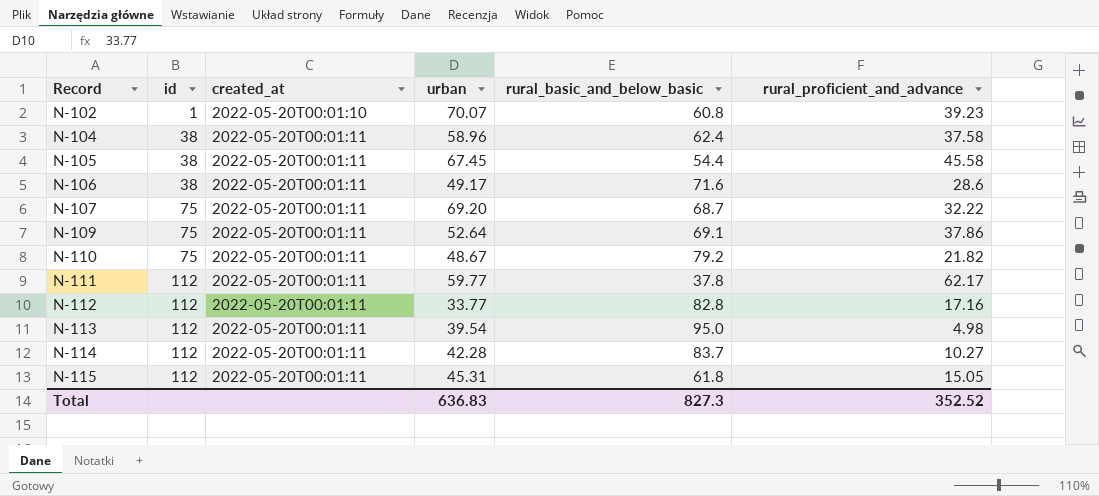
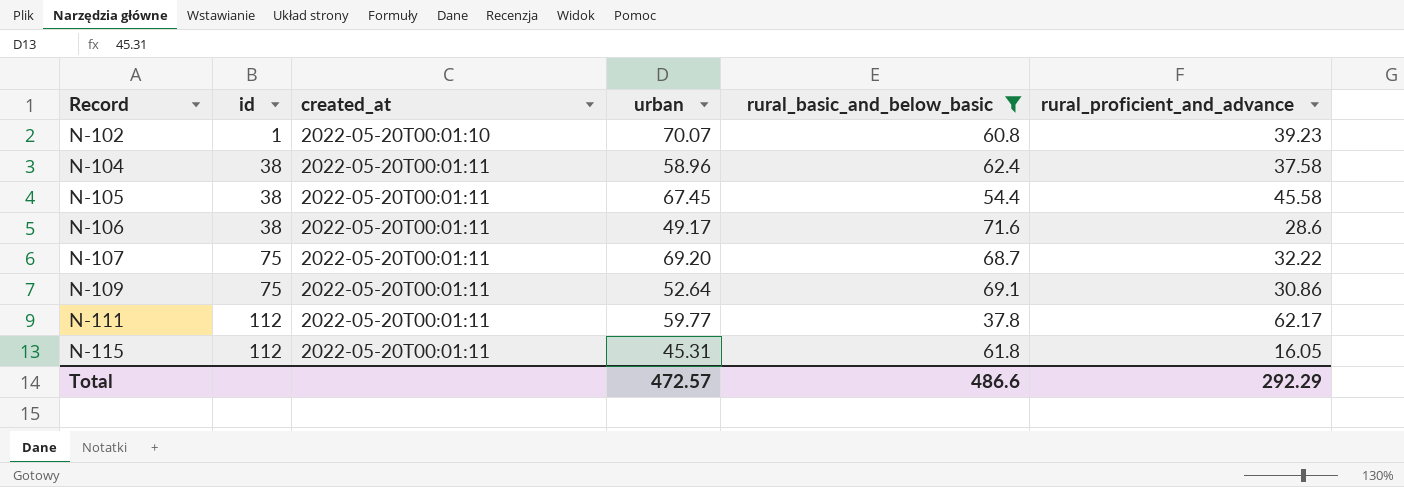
filter: none -> rural_basic_and_below_basic <= 71.6
N-109 | rural_proficient_and_advance: 37.86 -> 30.86
N-115 | rural_proficient_and_advance: 15.05 -> 16.05
Total | urban: 636.83 -> 472.57
Total | rural_basic_and_below_basic: 827.3 -> 486.6
Total | rural_proficient_and_advance: 352.52 -> 292.29

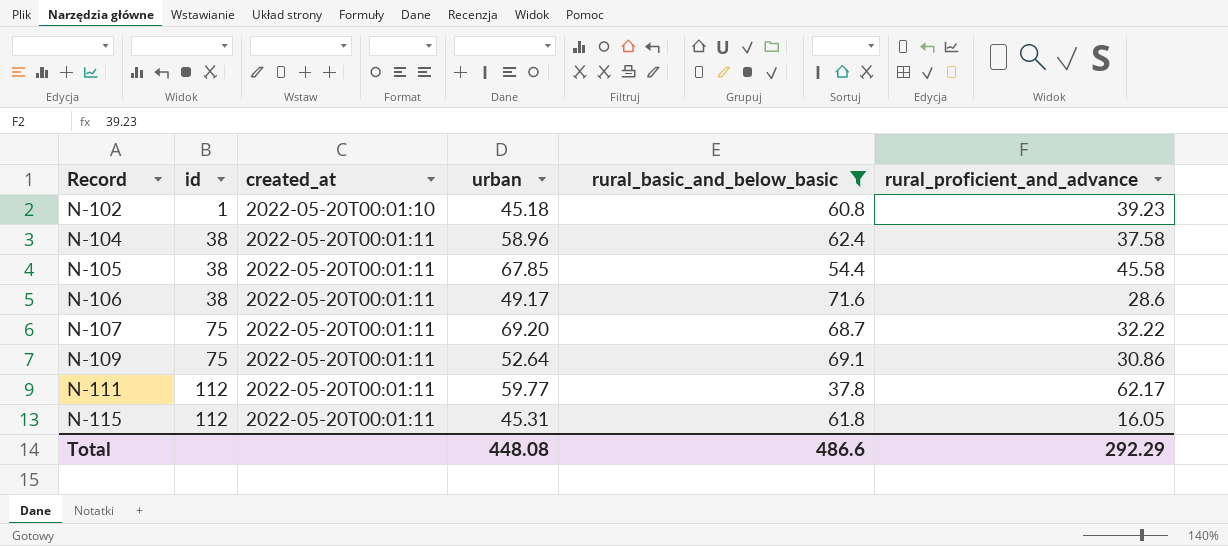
N-102 | urban: 70.07 -> 45.18
N-105 | urban: 67.45 -> 67.85
Total | urban: 472.57 -> 448.08

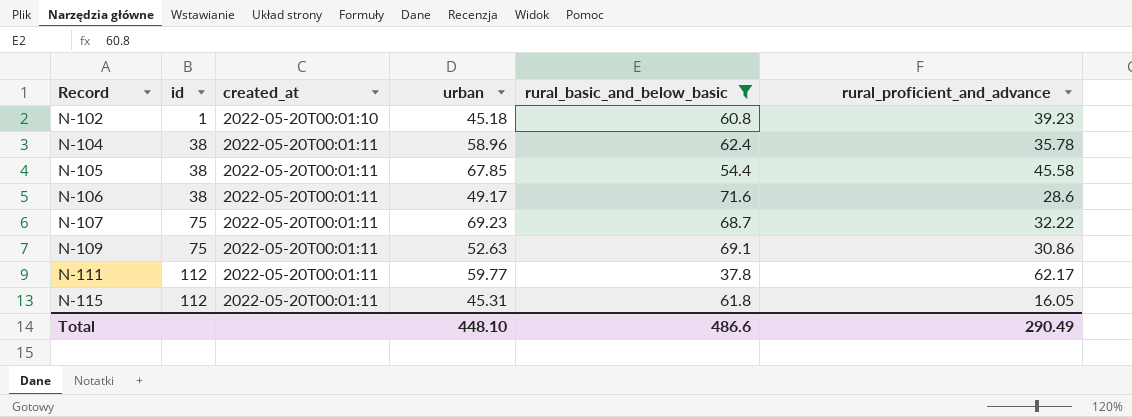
N-104 | rural_proficient_and_advance: 37.58 -> 35.78
N-107 | urban: 69.20 -> 69.23
N-109 | urban: 52.64 -> 52.63
Total | urban: 448.08 -> 448.10
Total | rural_proficient_and_advance: 292.29 -> 290.49

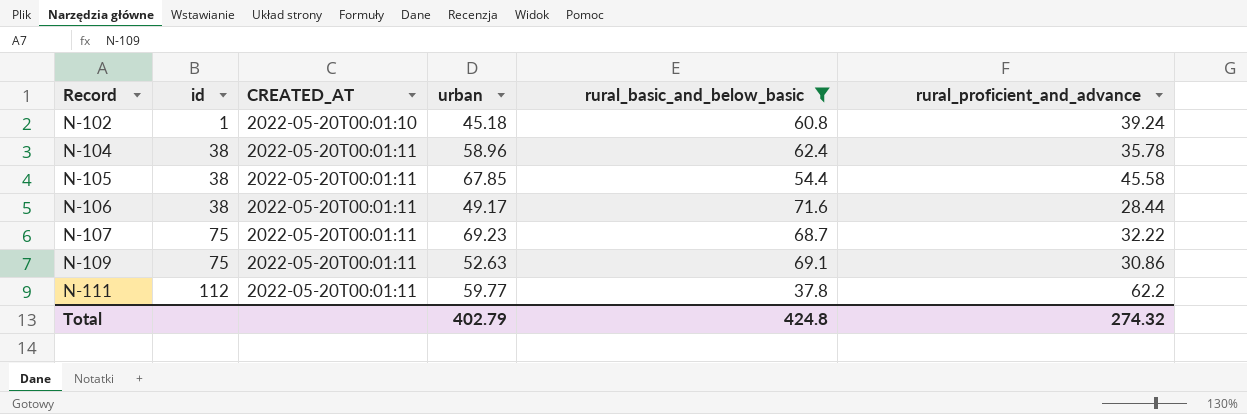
column name: created_at -> CREATED_AT
row N-115: 112 | 2022-05-20T00:01:11 | 45.31 | 61.8 | 16.05 -> none
N-102 | rural_proficient_and_advance: 39.23 -> 39.24
N-106 | rural_proficient_and_advance: 28.6 -> 28.44
N-111 | rural_proficient_and_advance: 62.17 -> 62.2
Total | urban: 448.10 -> 402.79
Total | rural_basic_and_below_basic: 486.6 -> 424.8
Total | rural_proficient_and_advance: 290.49 -> 274.32

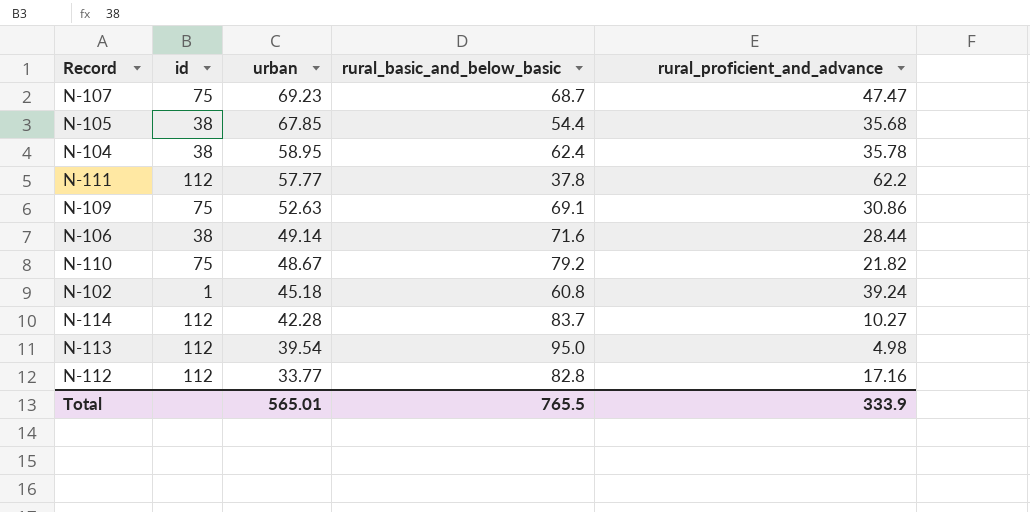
filter: rural_basic_and_below_basic <= 71.6 -> none
row order: Record ascending -> urban descending
column CREATED_AT | position: 3 -> none
N-107 | rural_proficient_and_advance: 32.22 -> 47.47
N-105 | rural_proficient_and_advance: 45.58 -> 35.68
N-104 | urban: 58.96 -> 58.95
N-111 | urban: 59.77 -> 57.77
N-106 | urban: 49.17 -> 49.14
Total | urban: 402.79 -> 565.01
Total | rural_basic_and_below_basic: 424.8 -> 765.5
Total | rural_proficient_and_advance: 274.32 -> 333.9

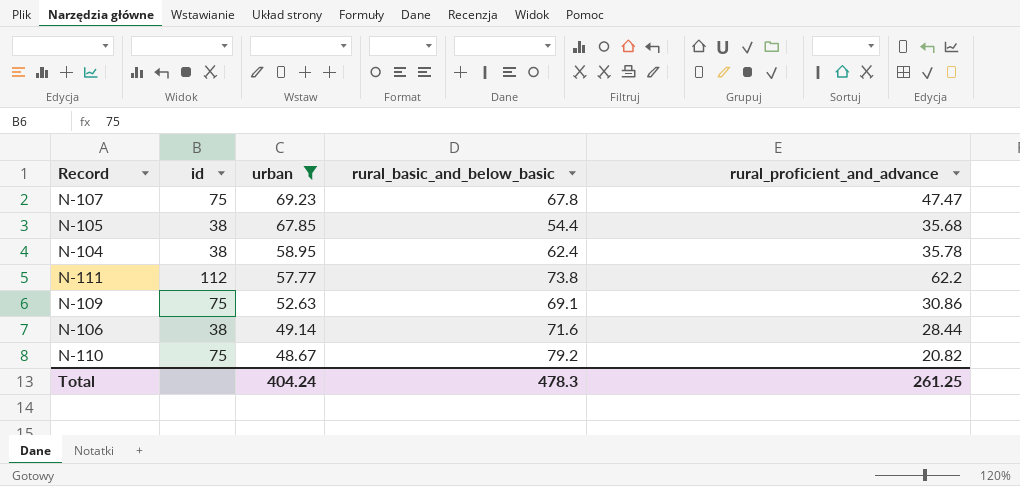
filter: none -> urban >= 48.67
N-107 | rural_basic_and_below_basic: 68.7 -> 67.8
N-111 | rural_basic_and_below_basic: 37.8 -> 73.8
N-110 | rural_proficient_and_advance: 21.82 -> 20.82
Total | urban: 565.01 -> 404.24
Total | rural_basic_and_below_basic: 765.5 -> 478.3
Total | rural_proficient_and_advance: 333.9 -> 261.25

